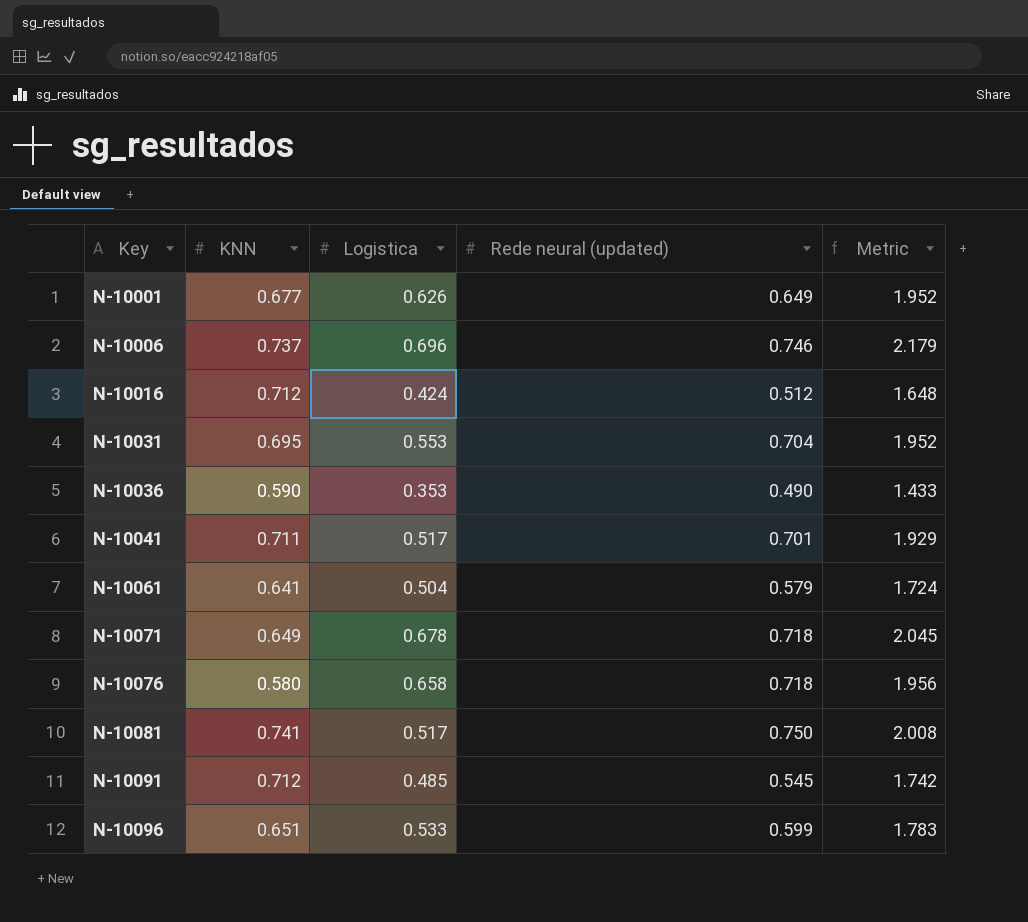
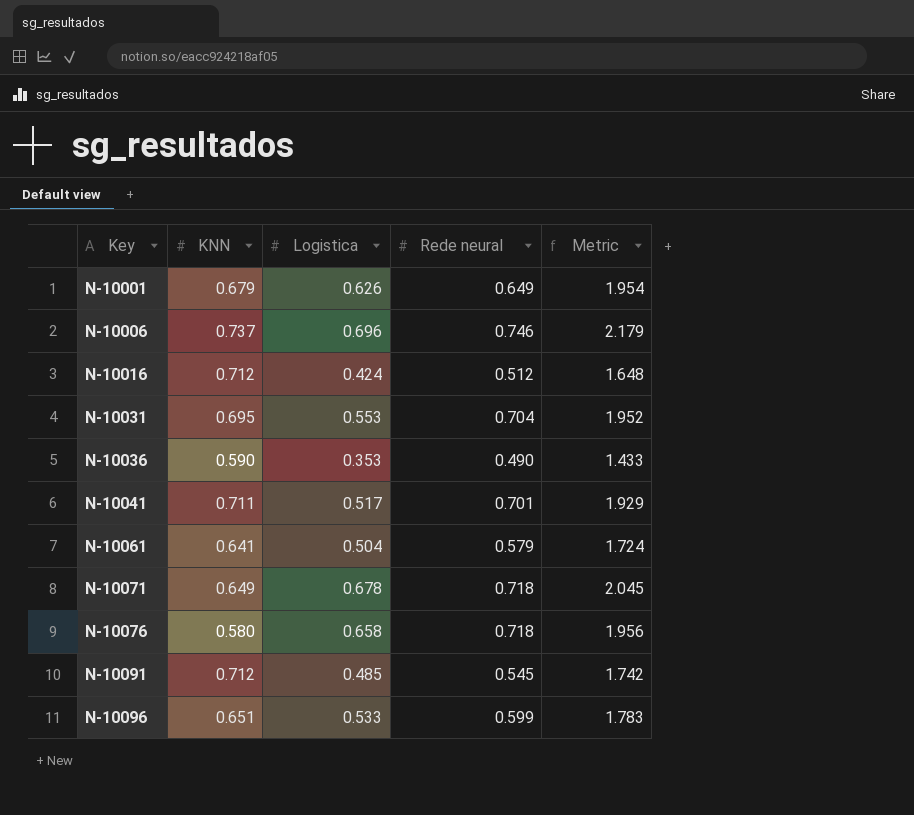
column name: Rede neural (updated) -> Rede neural
row N-10081: 0.741 | 0.517 | 0.750 | 2.008 -> none
N-10001 | KNN: 0.677 -> 0.679
N-10001 | Metric: 1.952 -> 1.954

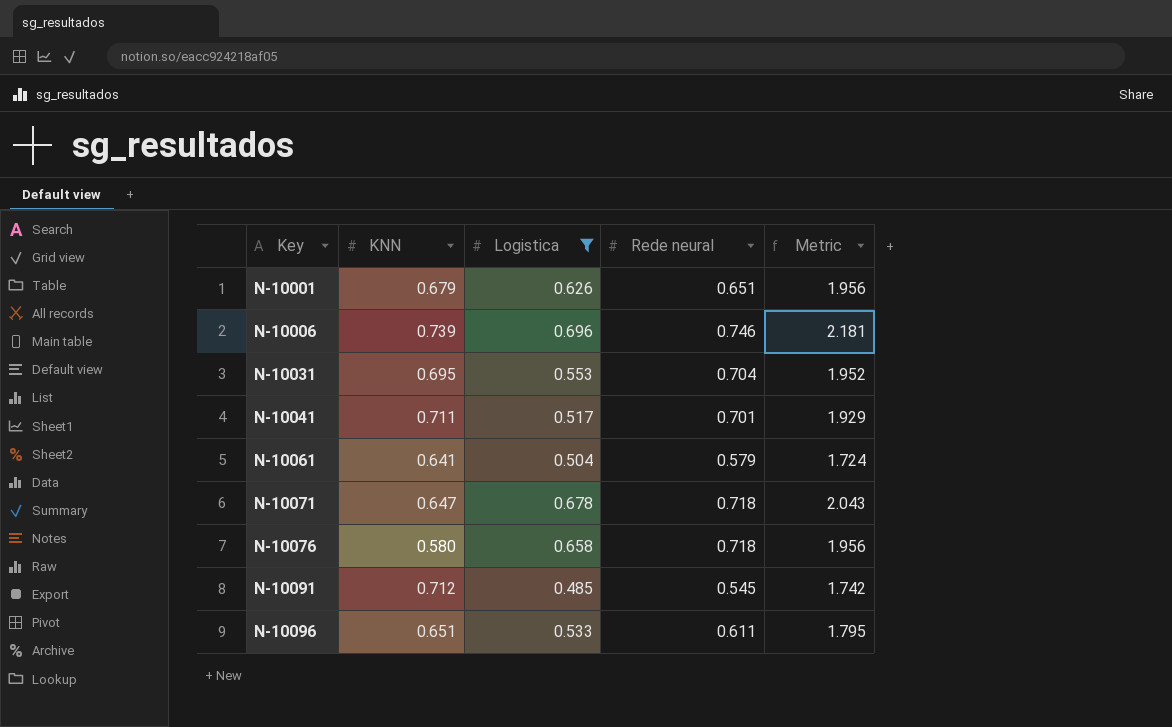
filter: none -> Logistica >= 0.485
N-10001 | Rede neural: 0.649 -> 0.651
N-10001 | Metric: 1.954 -> 1.956
N-10006 | KNN: 0.737 -> 0.739
N-10006 | Metric: 2.179 -> 2.181
N-10071 | KNN: 0.649 -> 0.647
N-10071 | Metric: 2.045 -> 2.043
N-10096 | Rede neural: 0.599 -> 0.611
N-10096 | Metric: 1.783 -> 1.795

